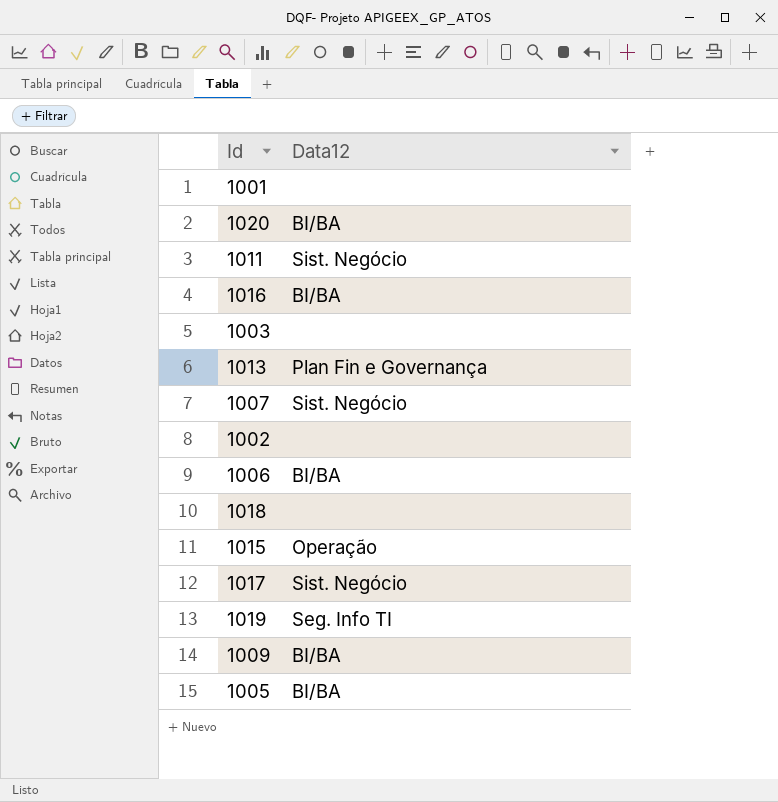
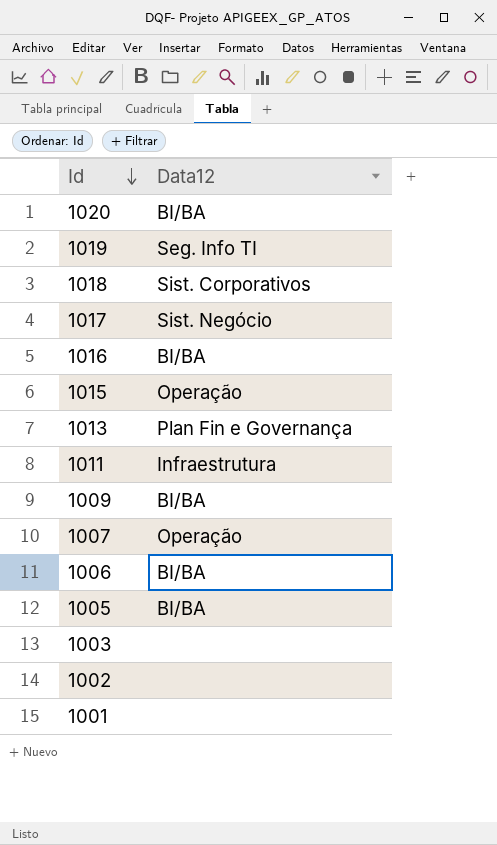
row order: none -> Id descending
1018 | Data12: none -> Sist. Corporativos
1011 | Data12: Sist. Negócio -> Infraestrutura
1007 | Data12: Sist. Negócio -> Operação

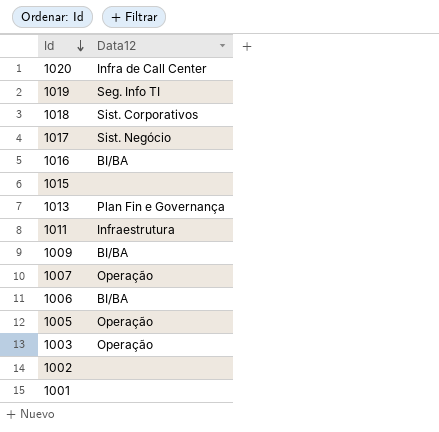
1020 | Data12: BI/BA -> Infra de Call Center
1015 | Data12: Operação -> none
1005 | Data12: BI/BA -> Operação
1003 | Data12: none -> Operação

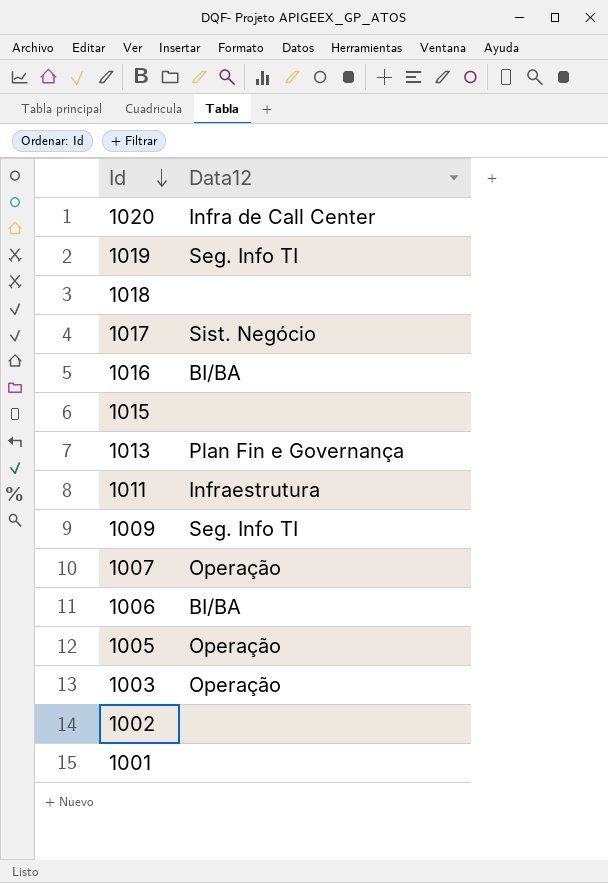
1018 | Data12: Sist. Corporativos -> none
1009 | Data12: BI/BA -> Seg. Info TI

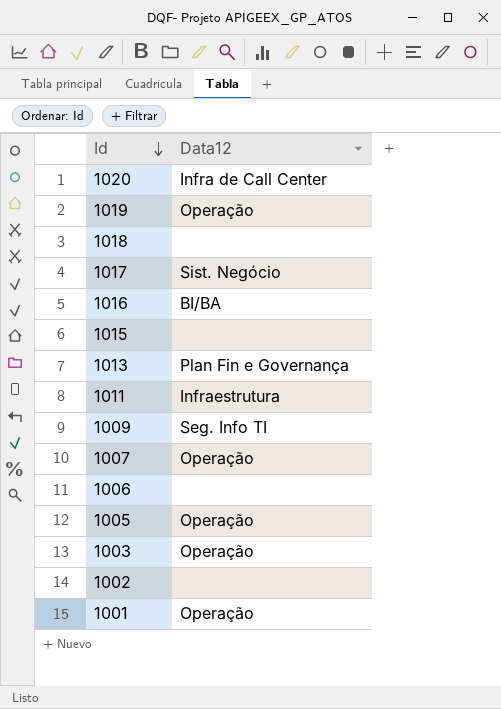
1019 | Data12: Seg. Info TI -> Operação
1006 | Data12: BI/BA -> none
1001 | Data12: none -> Operação

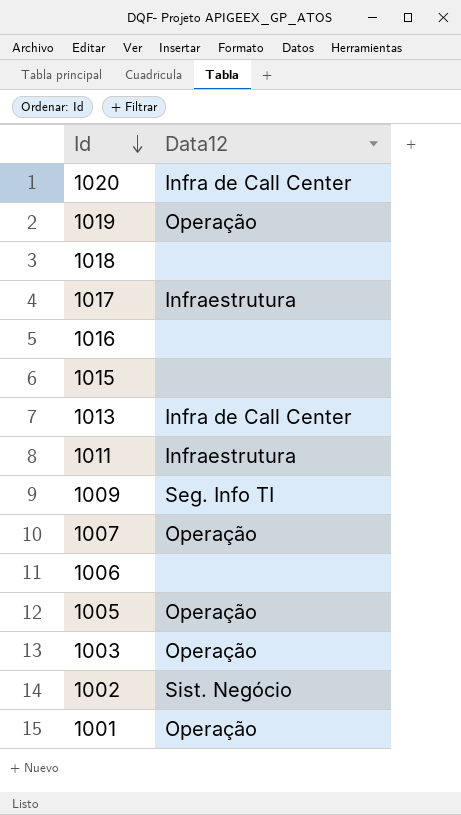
1017 | Data12: Sist. Negócio -> Infraestrutura
1016 | Data12: BI/BA -> none
1013 | Data12: Plan Fin e Governança -> Infra de Call Center
1002 | Data12: none -> Sist. Negócio

